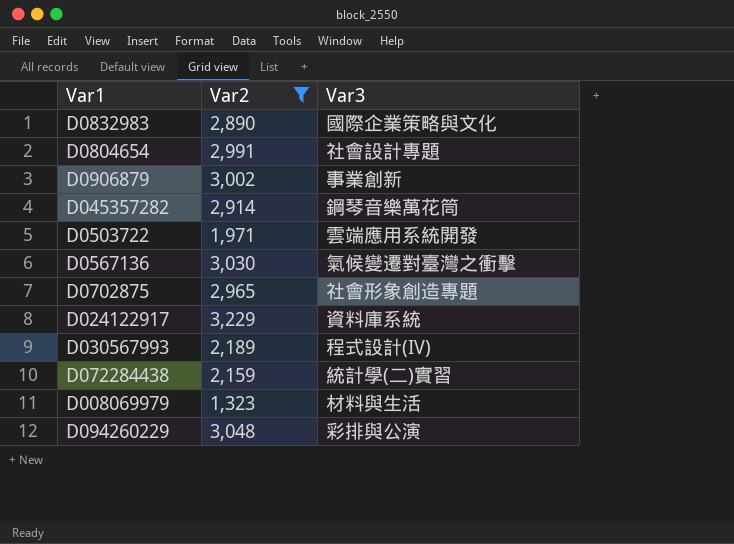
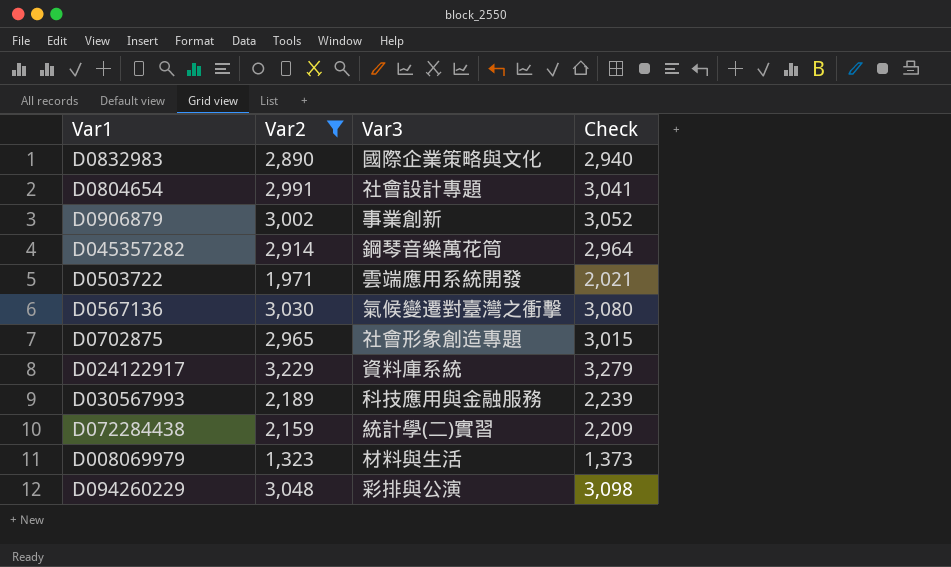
column Check | formula: none -> [Var2] + 50
D030567993 | Var3: 程式設計(IV) -> 科技應用與金融服務

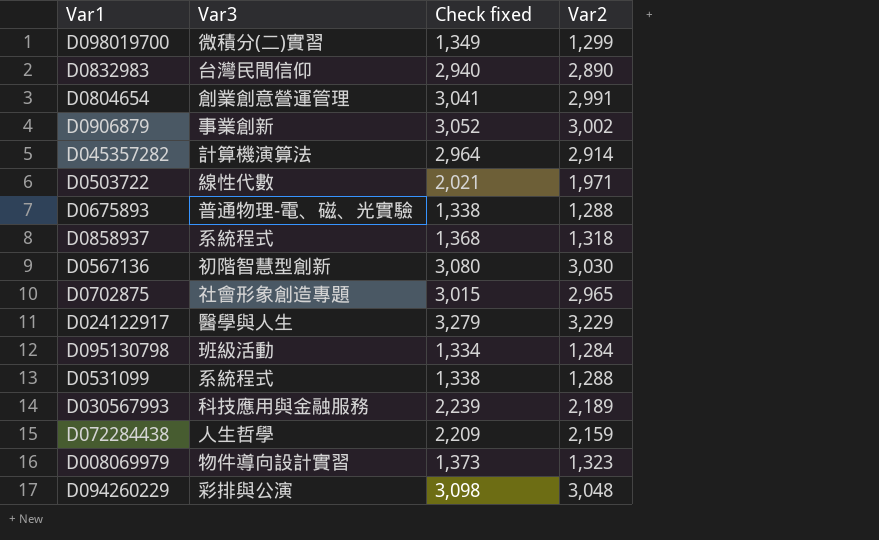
filter: Var2 >= 1,323 -> none
column name: Check -> Check fixed
column Var2 | position: 2 -> 4
D0832983 | Var3: 國際企業策略與文化 -> 台灣民間信仰
D0804654 | Var3: 社會設計專題 -> 創業創意營運管理
D045357282 | Var3: 鋼琴音樂萬花筒 -> 計算機演算法
D0503722 | Var3: 雲端應用系統開發 -> 線性代數
D0567136 | Var3: 氣候變遷對臺灣之衝擊 -> 初階智慧型創新
D024122917 | Var3: 資料庫系統 -> 醫學與人生
D072284438 | Var3: 統計學(二)實習 -> 人生哲學
D008069979 | Var3: 材料與生活 -> 物件導向設計實習

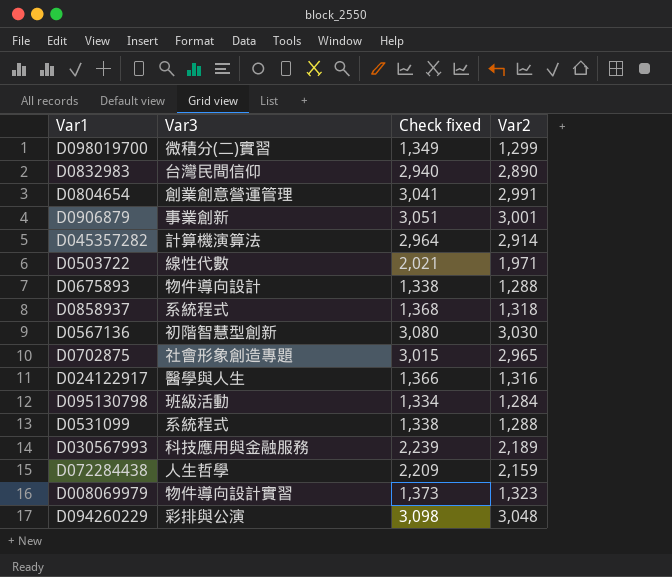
D0906879 | Check fixed: 3,052 -> 3,051
D0906879 | Var2: 3,002 -> 3,001
D0675893 | Var3: 普通物理-電、磁、光實驗 -> 物件導向設計
D024122917 | Check fixed: 3,279 -> 1,366
D024122917 | Var2: 3,229 -> 1,316

